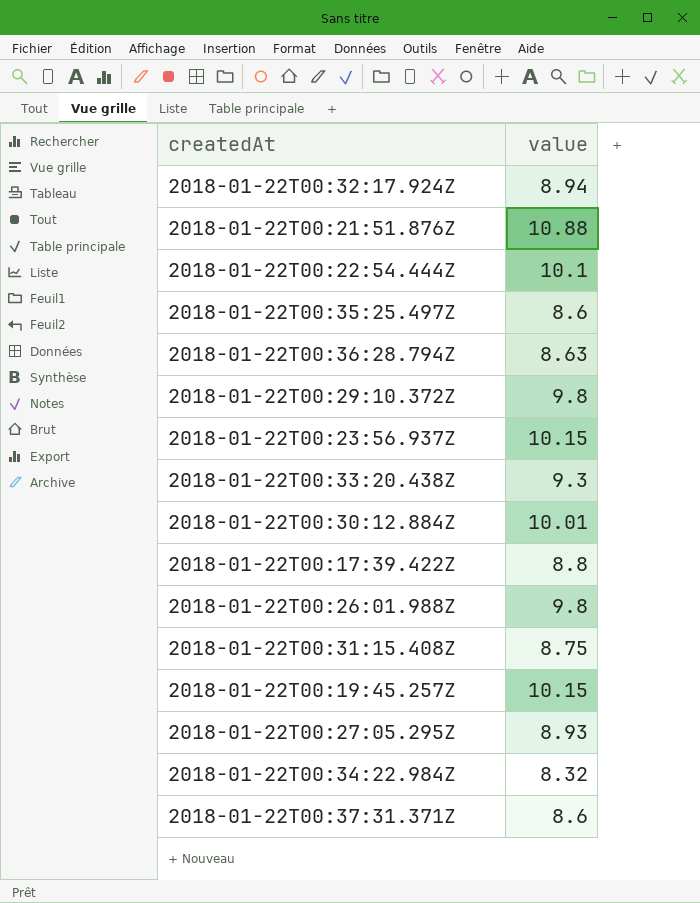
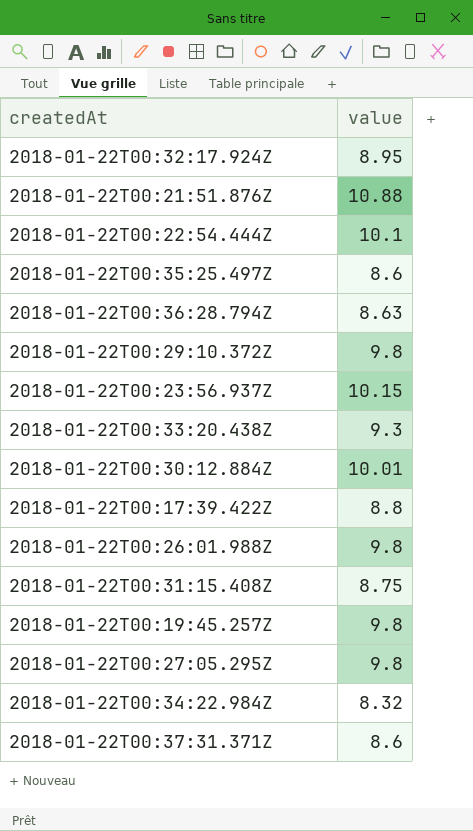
2018-01-22T00:32:17.924Z | value: 8.94 -> 8.95
2018-01-22T00:19:45.257Z | value: 10.15 -> 9.8
2018-01-22T00:27:05.295Z | value: 8.93 -> 9.8

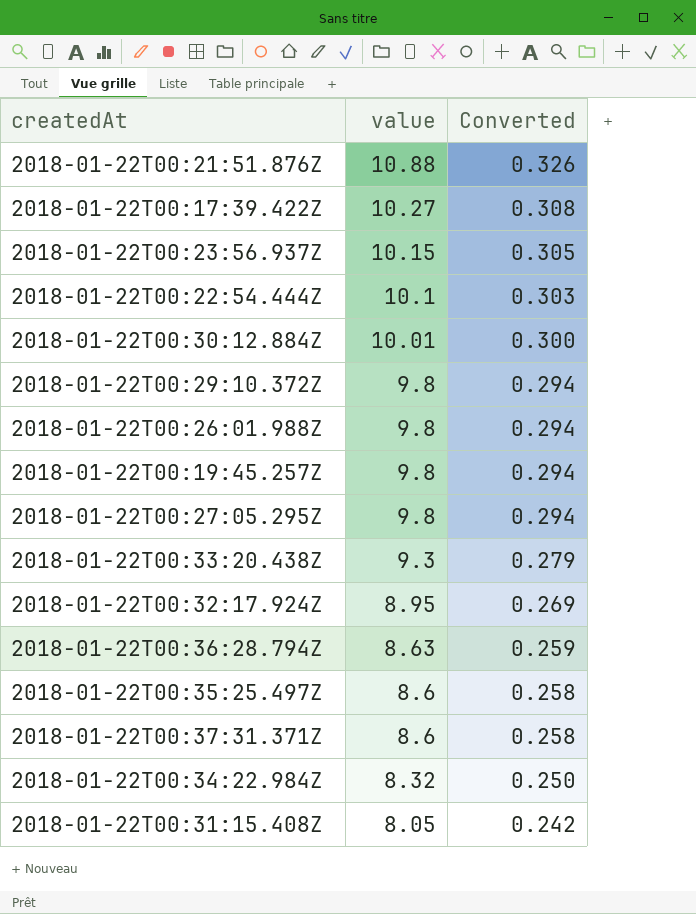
row order: none -> value descending
column Converted | formula: none -> [value] * 0.03
2018-01-22T00:17:39.422Z | value: 8.8 -> 10.27
2018-01-22T00:31:15.408Z | value: 8.75 -> 8.05

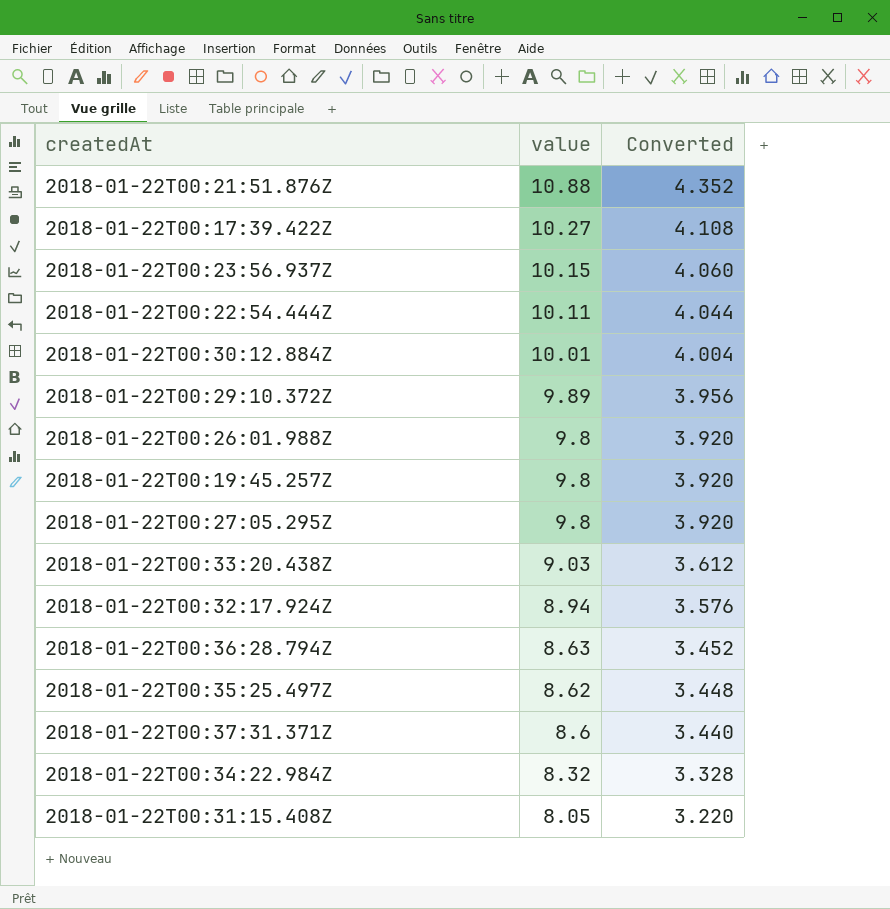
column Converted | formula: [value] * 0.03 -> [value] * 0.4
2018-01-22T00:22:54.444Z | value: 10.1 -> 10.11
2018-01-22T00:29:10.372Z | value: 9.8 -> 9.89
2018-01-22T00:33:20.438Z | value: 9.3 -> 9.03
2018-01-22T00:32:17.924Z | value: 8.95 -> 8.94
2018-01-22T00:35:25.497Z | value: 8.6 -> 8.62

